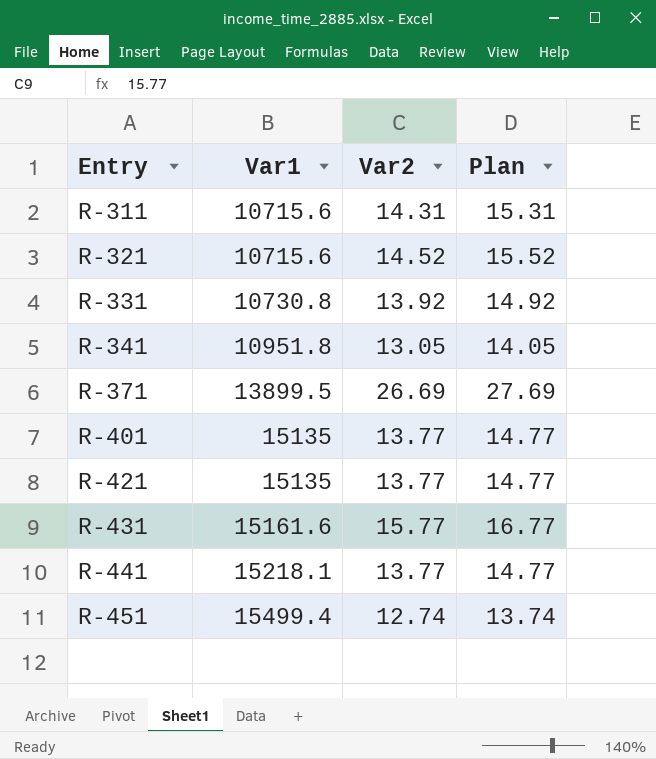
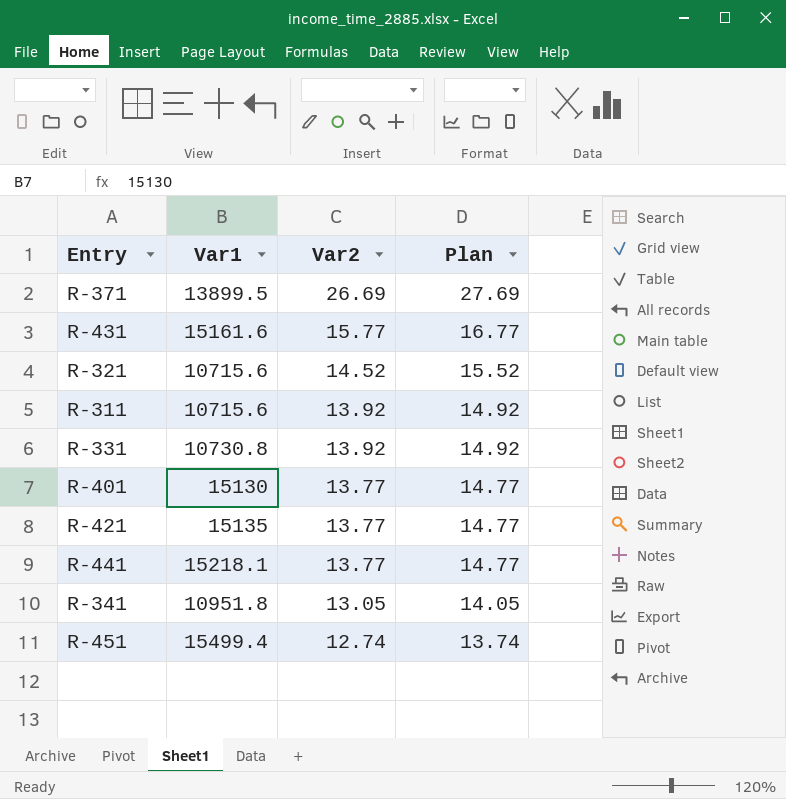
row order: Entry ascending -> Var2 descending
R-311 | Var2: 14.31 -> 13.92
R-311 | Plan: 15.31 -> 14.92
R-401 | Var1: 15135 -> 15130

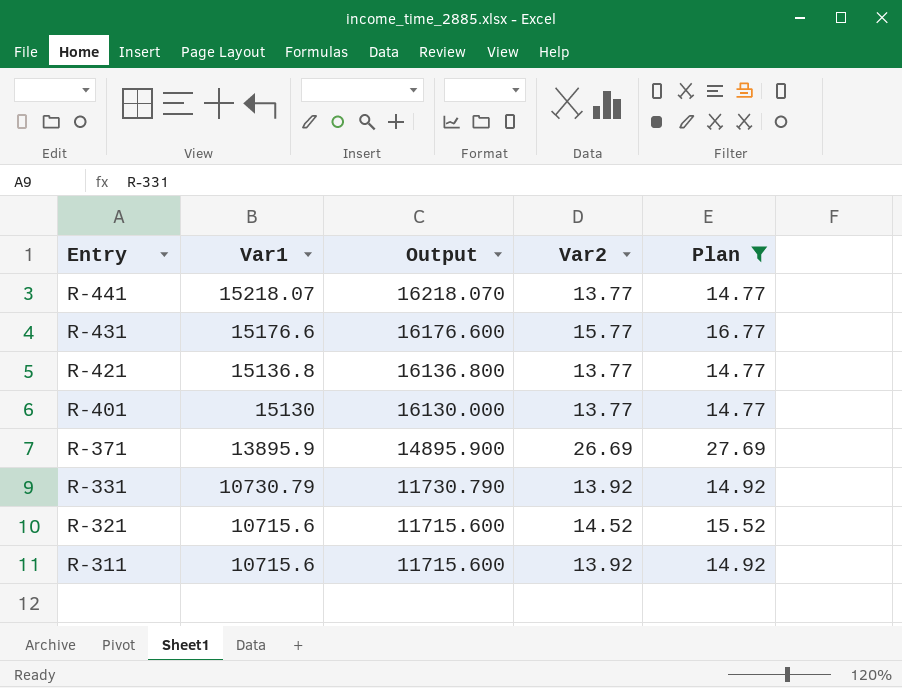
filter: none -> Plan >= 14.77
row order: Var2 descending -> Entry descending
column Output | formula: none -> [Var1] + 1000
R-441 | Var1: 15218.1 -> 15218.07
R-431 | Var1: 15161.6 -> 15176.6
R-421 | Var1: 15135 -> 15136.8
R-371 | Var1: 13899.5 -> 13895.9
R-331 | Var1: 10730.8 -> 10730.79

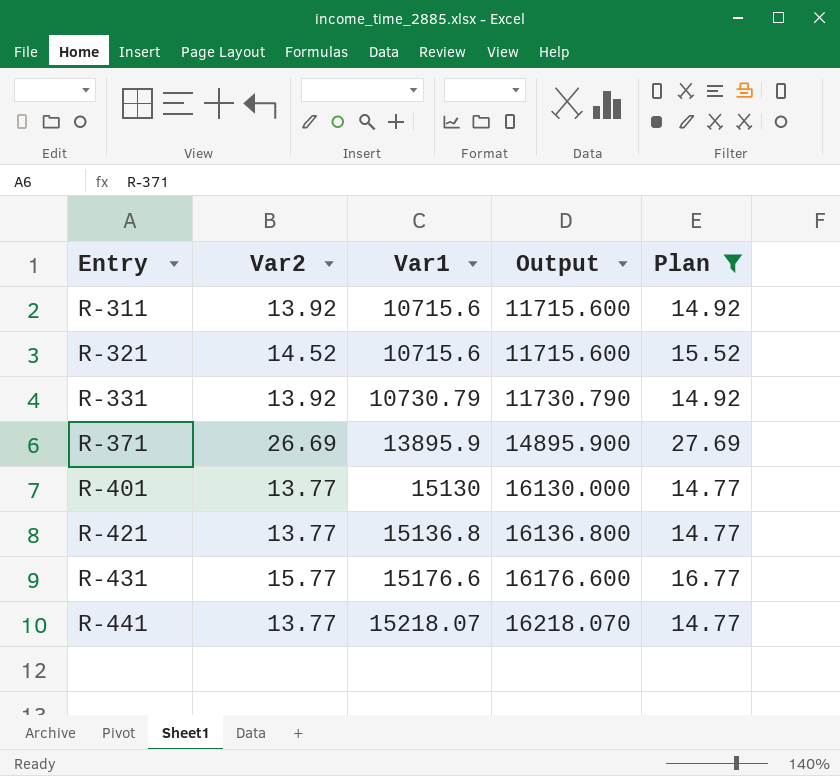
row order: Entry descending -> Entry ascending
column Var2 | position: 4 -> 2

